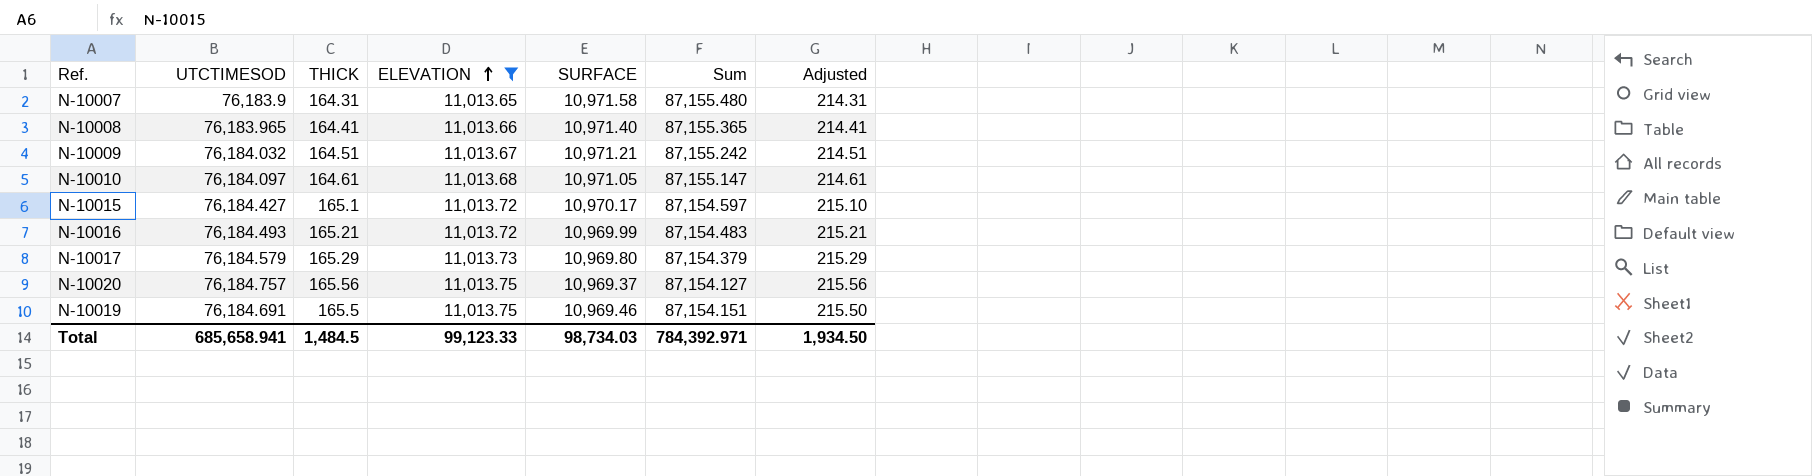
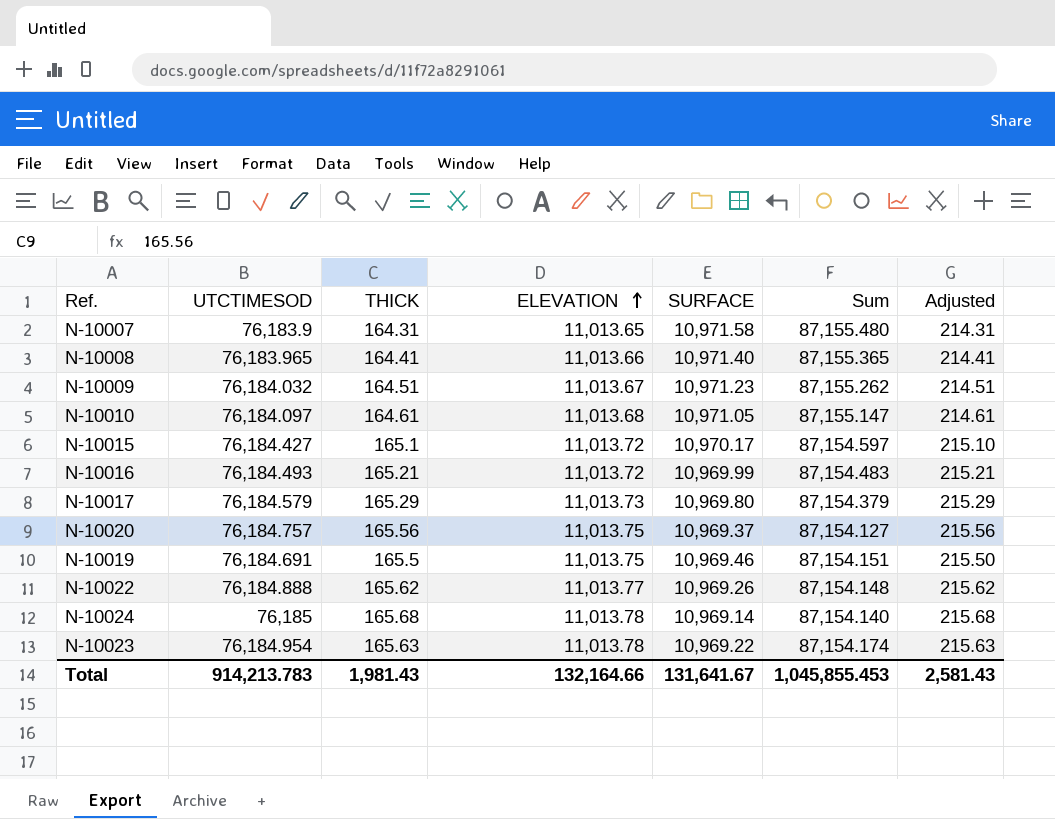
filter: ELEVATION <= 11,013.75 -> none
N-10009 | SURFACE: 10,971.21 -> 10,971.23
N-10009 | Sum: 87,155.242 -> 87,155.262
Total | UTCTIMESOD: 685,658.941 -> 914,213.783
Total | THICK: 1,484.5 -> 1,981.43
Total | ELEVATION: 99,123.33 -> 132,164.66
Total | SURFACE: 98,734.03 -> 131,641.67
Total | Sum: 784,392.971 -> 1,045,855.453
Total | Adjusted: 1,934.50 -> 2,581.43

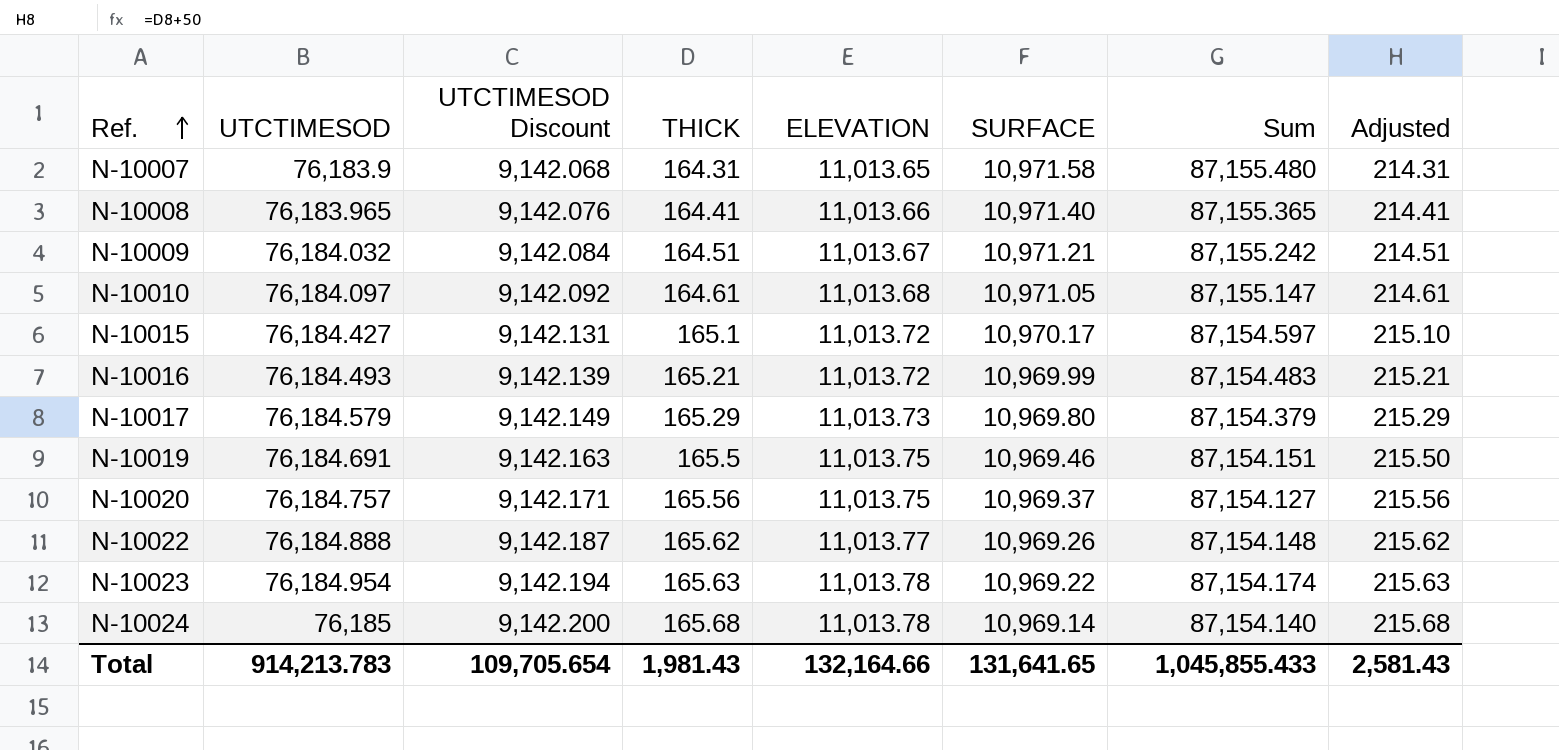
row order: ELEVATION ascending -> Ref. ascending
column UTCTIMESOD Discount | formula: none -> [UTCTIMESOD] * 0.12
N-10009 | SURFACE: 10,971.23 -> 10,971.21
N-10009 | Sum: 87,155.262 -> 87,155.242
Total | SURFACE: 131,641.67 -> 131,641.65
Total | Sum: 1,045,855.453 -> 1,045,855.433

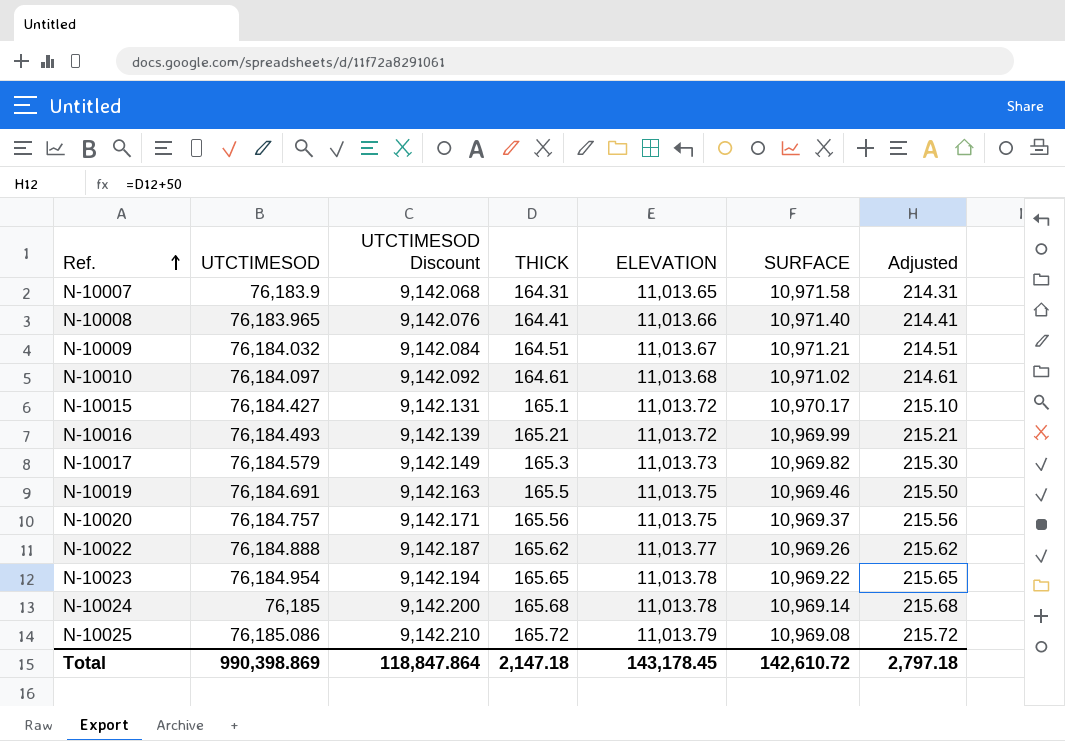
column Sum | formula: [UTCTIMESOD] + [SURFACE] -> none
N-10010 | SURFACE: 10,971.05 -> 10,971.02
N-10017 | THICK: 165.29 -> 165.3
N-10017 | SURFACE: 10,969.80 -> 10,969.82
N-10017 | Adjusted: 215.29 -> 215.30
N-10023 | THICK: 165.63 -> 165.65
N-10023 | Adjusted: 215.63 -> 215.65
row N-10025: none -> 76,185.086 | 9,142.210 | 165.72 | 11,013.79 | 10,969.08 | 215.72
Total | UTCTIMESOD: 914,213.783 -> 990,398.869
Total | UTCTIMESOD Discount: 109,705.654 -> 118,847.864
Total | THICK: 1,981.43 -> 2,147.18
Total | ELEVATION: 132,164.66 -> 143,178.45
Total | SURFACE: 131,641.65 -> 142,610.72
Total | Adjusted: 2,581.43 -> 2,797.18

